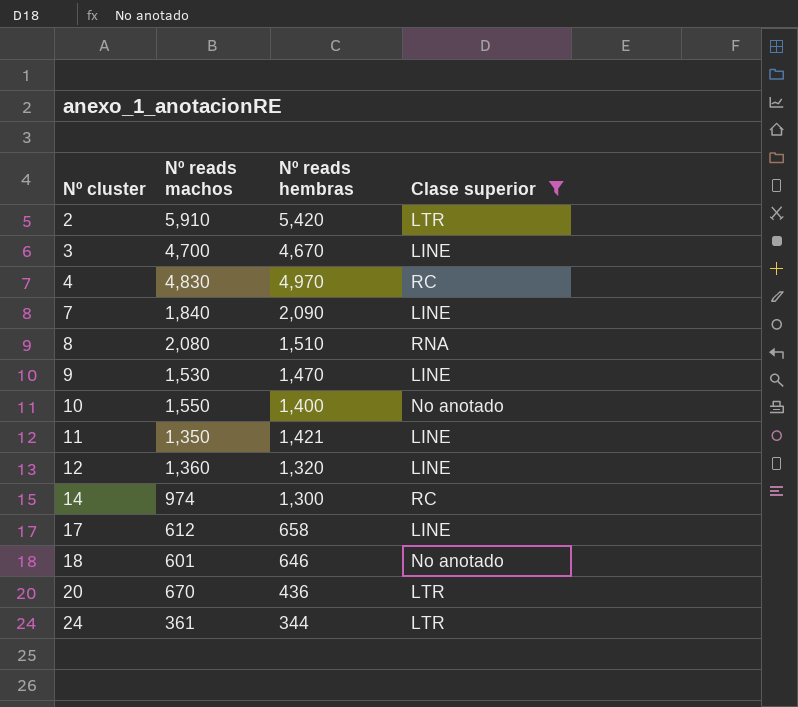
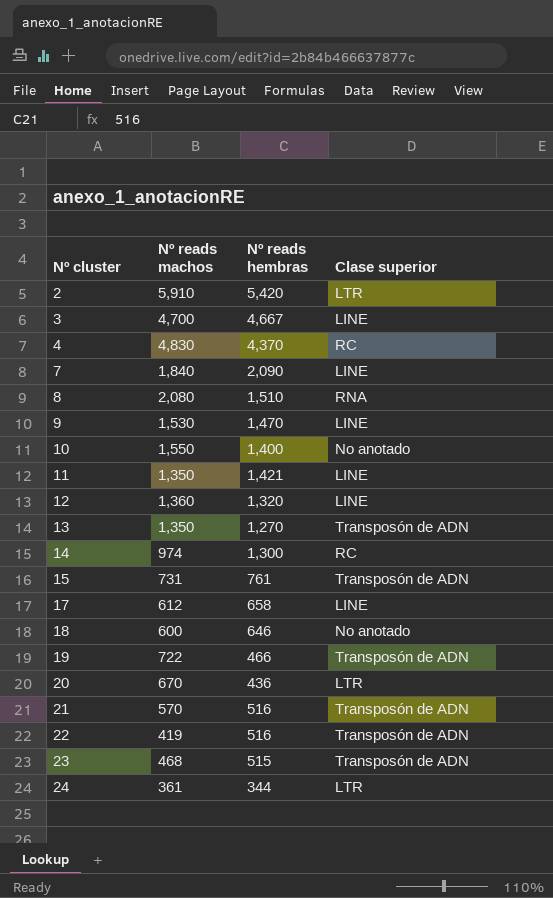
filter: Clase superior != Transposón de ADN -> none
3 | Nº reads hembras: 4,670 -> 4,667
4 | Nº reads hembras: 4,970 -> 4,370
18 | Nº reads machos: 601 -> 600

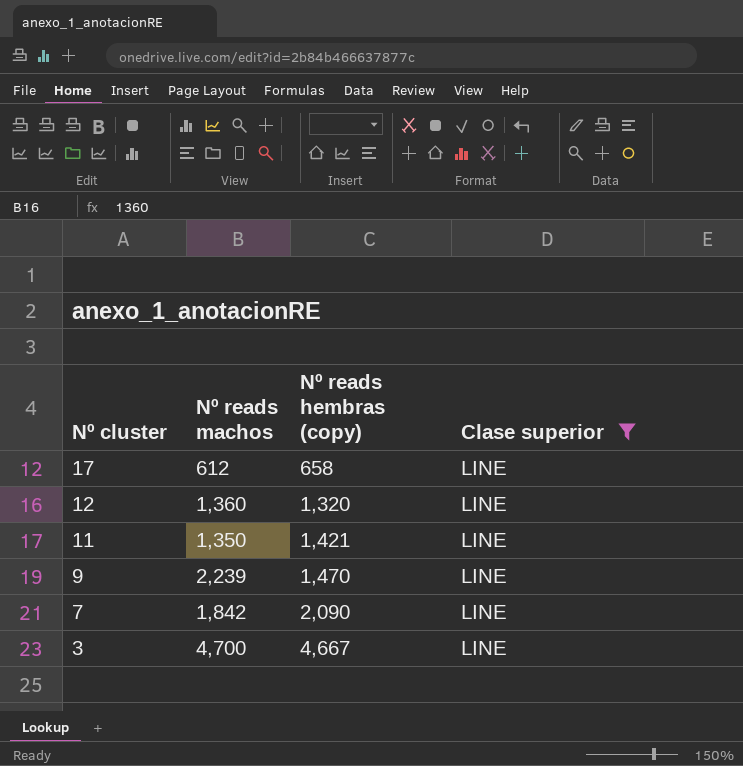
filter: none -> Clase superior = LINE
row order: Nº cluster ascending -> Nº cluster descending
column name: Nº reads hembras -> Nº reads hembras (copy)
9 | Nº reads machos: 1,530 -> 2,239
7 | Nº reads machos: 1,840 -> 1,842

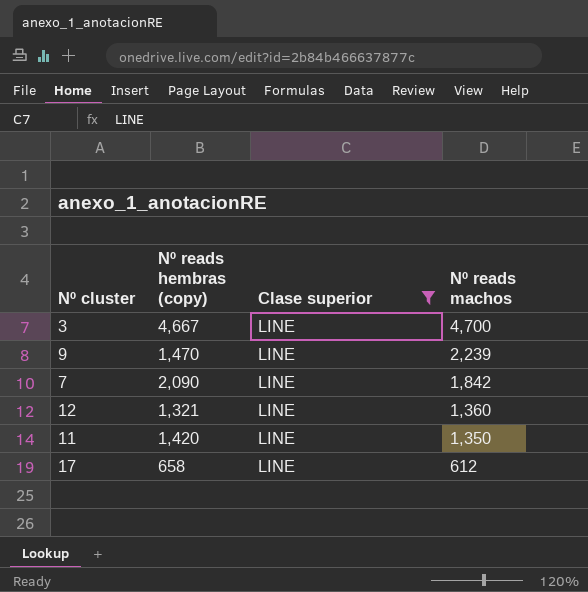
row order: Nº cluster descending -> Nº reads machos descending
column Nº reads machos | position: 2 -> 4
12 | Nº reads hembras (copy): 1,320 -> 1,321
11 | Nº reads hembras (copy): 1,421 -> 1,420

